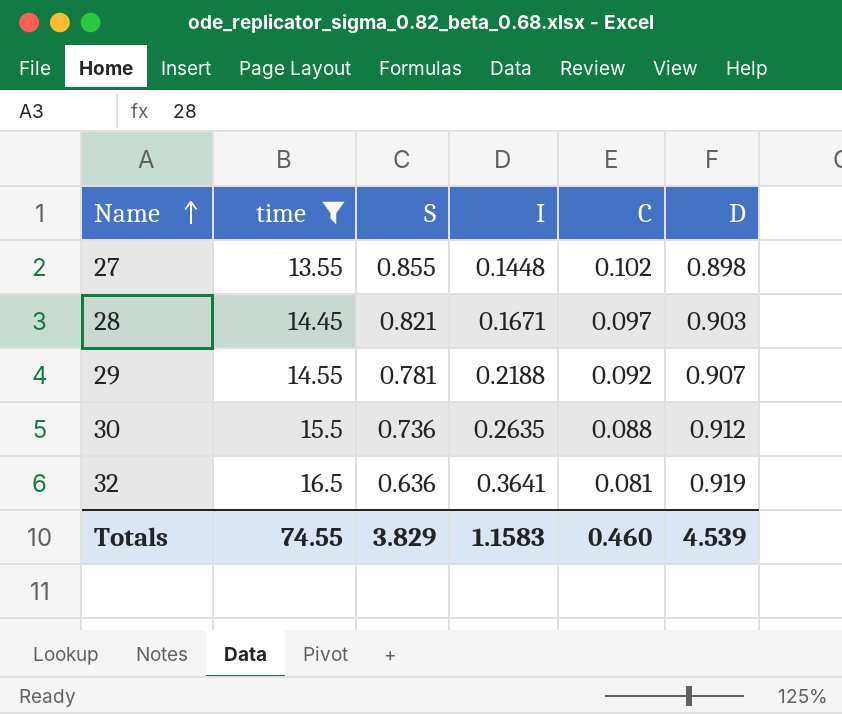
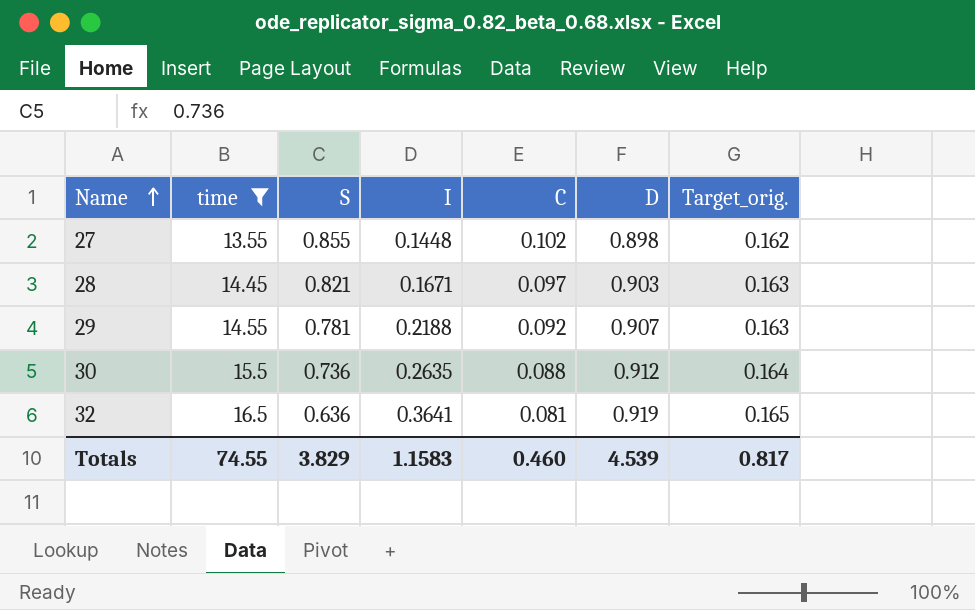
column Target_orig. | formula: none -> [D] * 0.18

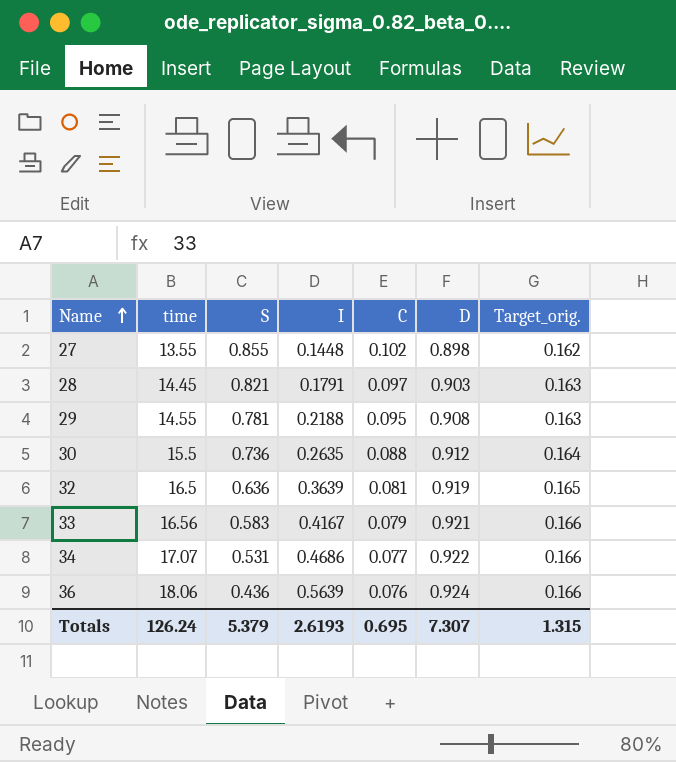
filter: time <= 16.5 -> none
28 | I: 0.1671 -> 0.1791
29 | C: 0.092 -> 0.095
29 | D: 0.907 -> 0.908
32 | I: 0.3641 -> 0.3639
Totals | time: 74.55 -> 126.24
Totals | S: 3.829 -> 5.379
Totals | I: 1.1583 -> 2.6193
Totals | C: 0.460 -> 0.695
Totals | D: 4.539 -> 7.307
Totals | Target_orig.: 0.817 -> 1.315

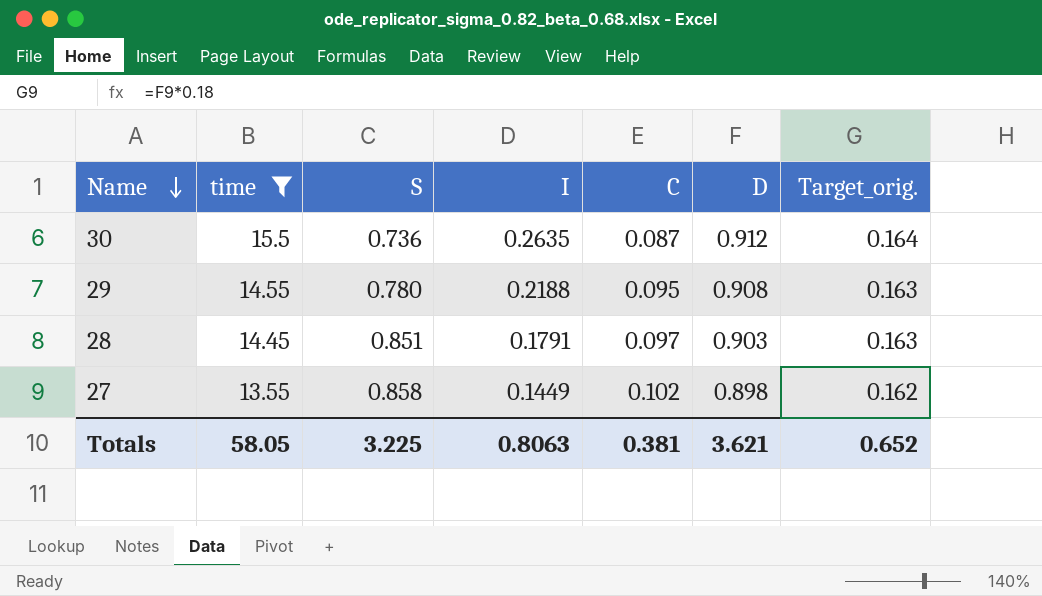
filter: none -> time <= 15.5
row order: Name ascending -> Name descending
30 | C: 0.088 -> 0.087
29 | S: 0.781 -> 0.780
28 | S: 0.821 -> 0.851
27 | S: 0.855 -> 0.858
27 | I: 0.1448 -> 0.1449
Totals | time: 126.24 -> 58.05
Totals | S: 5.379 -> 3.225
Totals | I: 2.6193 -> 0.8063
Totals | C: 0.695 -> 0.381
Totals | D: 7.307 -> 3.621
Totals | Target_orig.: 1.315 -> 0.652

